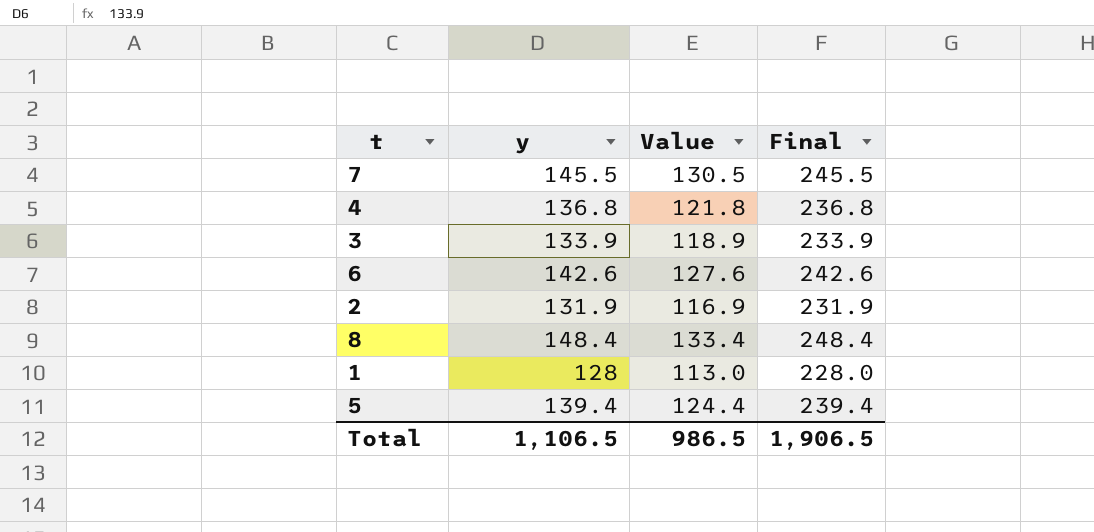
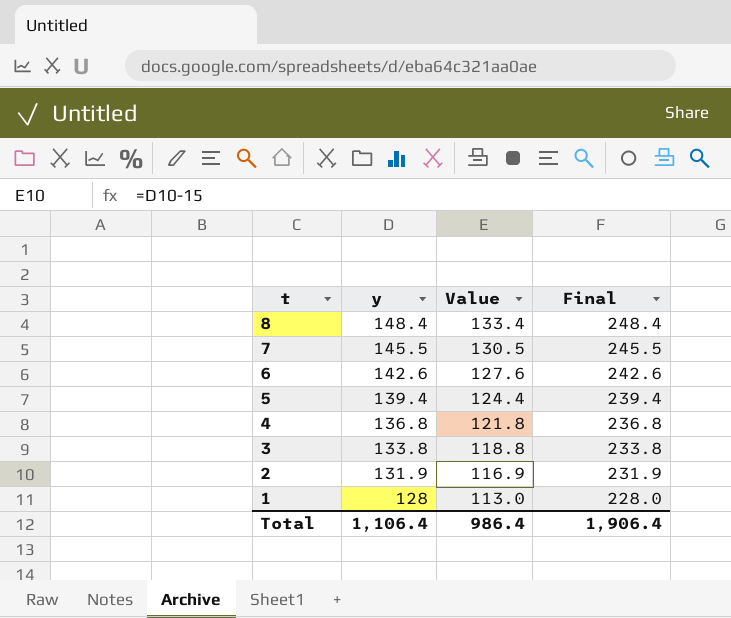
row order: none -> t descending
3 | y: 133.9 -> 133.8
3 | Value: 118.9 -> 118.8
3 | Final: 233.9 -> 233.8
Total | y: 1,106.5 -> 1,106.4
Total | Value: 986.5 -> 986.4
Total | Final: 1,906.5 -> 1,906.4

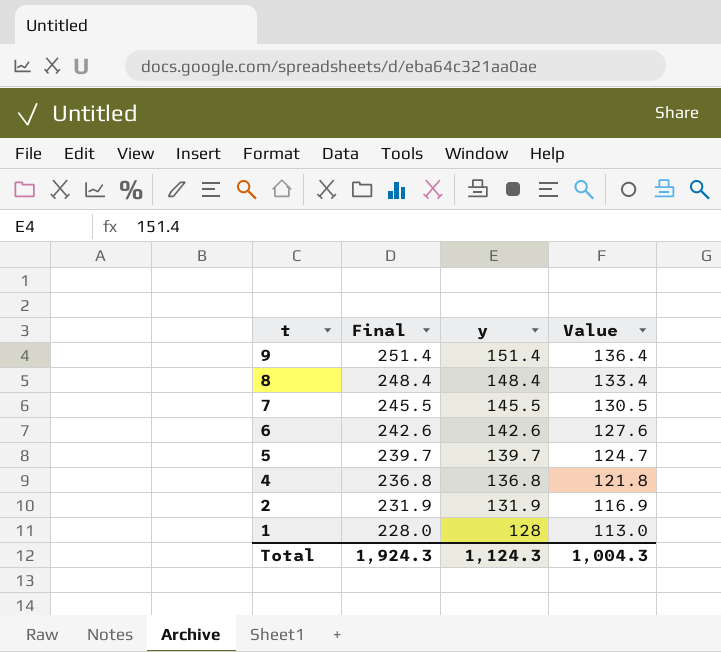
column Final | position: 4 -> 2
row 3: 133.8 | 118.8 | 233.8 -> none
row 9: none -> 251.4 | 151.4 | 136.4
5 | Final: 239.4 -> 239.7
5 | y: 139.4 -> 139.7
5 | Value: 124.4 -> 124.7
Total | Final: 1,906.4 -> 1,924.3
Total | y: 1,106.4 -> 1,124.3
Total | Value: 986.4 -> 1,004.3

